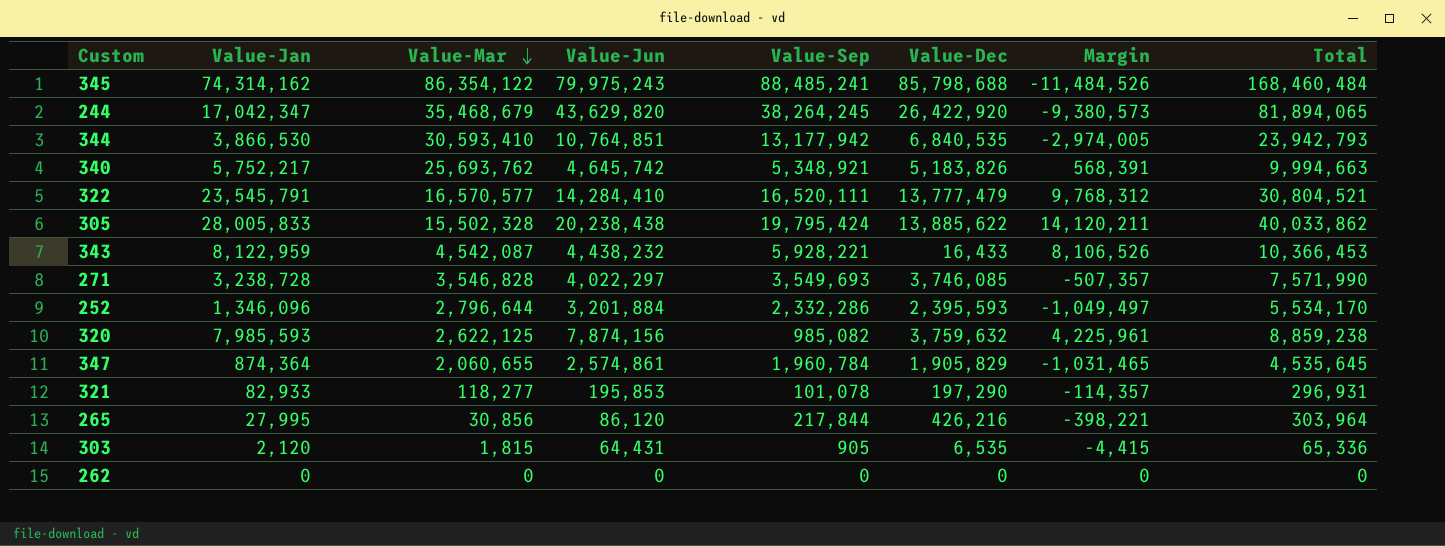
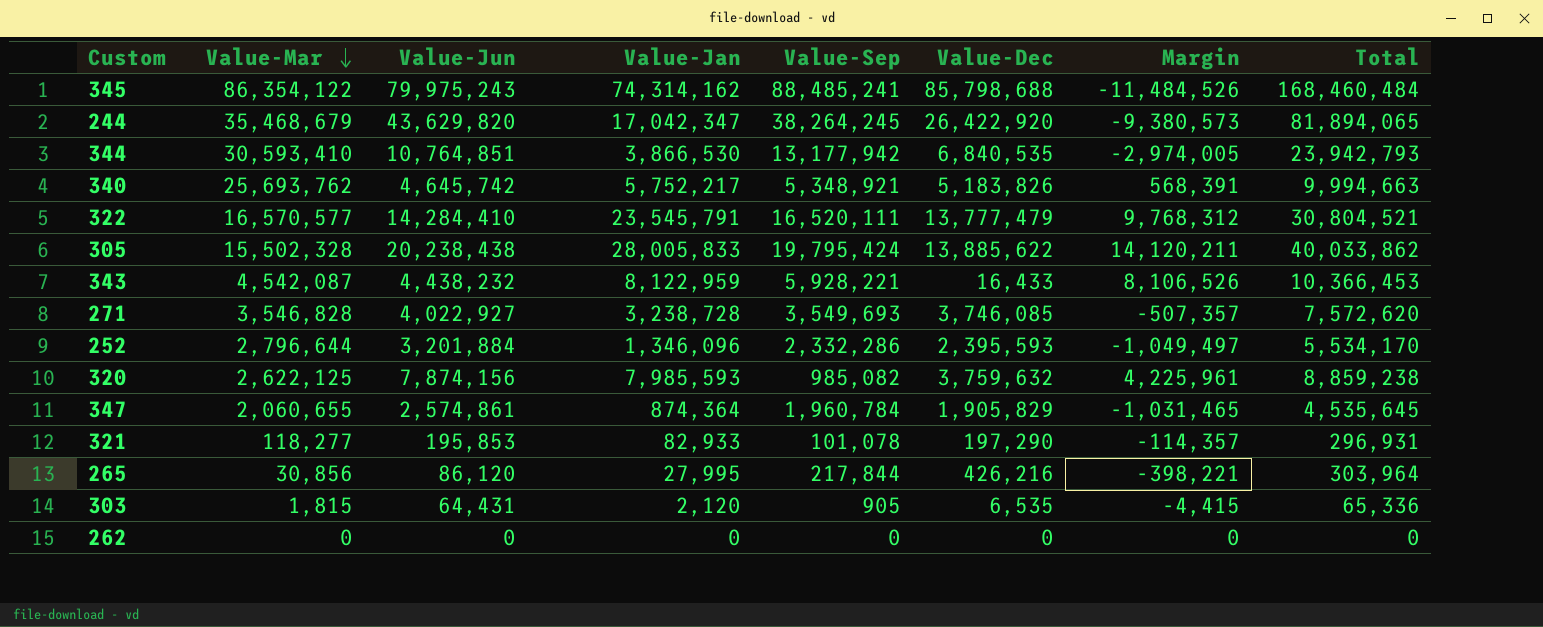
column Value-Jan | position: 2 -> 4
271 | Value-Jun: 4,022,297 -> 4,022,927
271 | Total: 7,571,990 -> 7,572,620

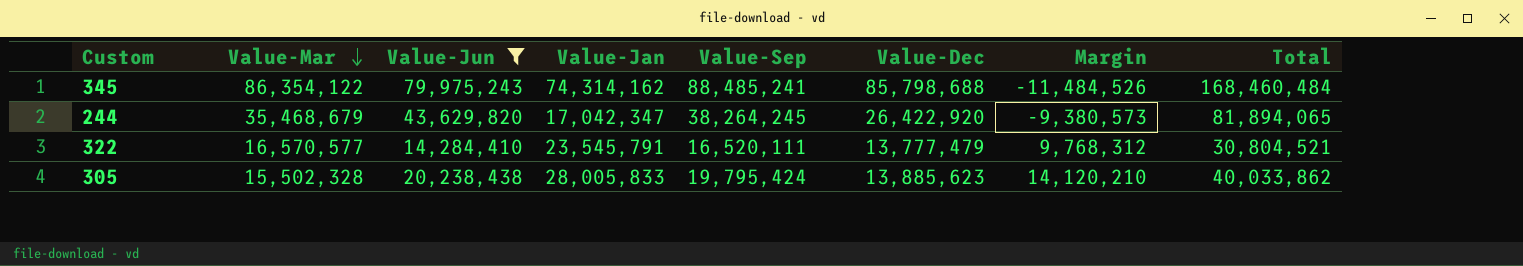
filter: none -> Value-Jun >= 14,284,410
305 | Value-Dec: 13,885,622 -> 13,885,623
305 | Margin: 14,120,211 -> 14,120,210

